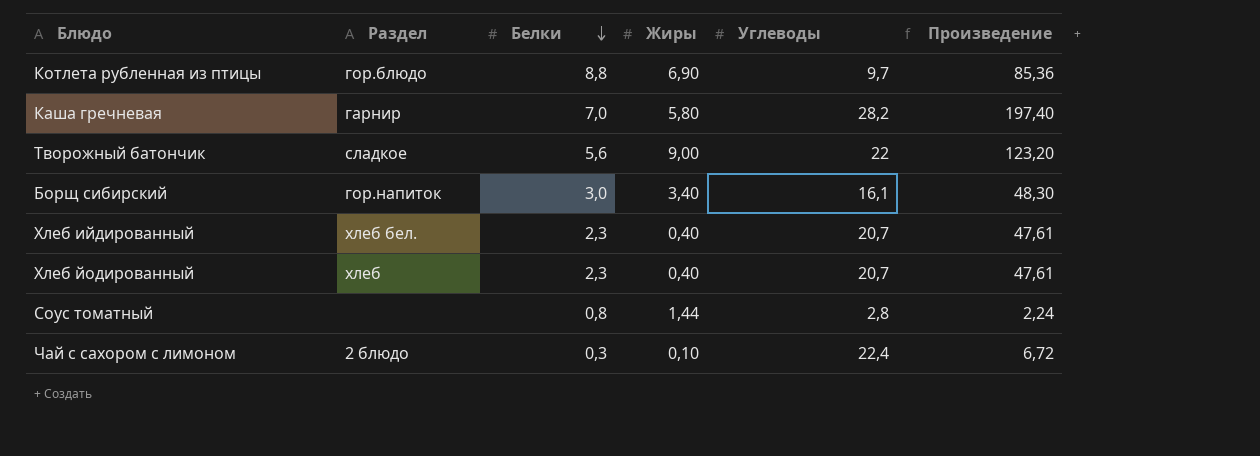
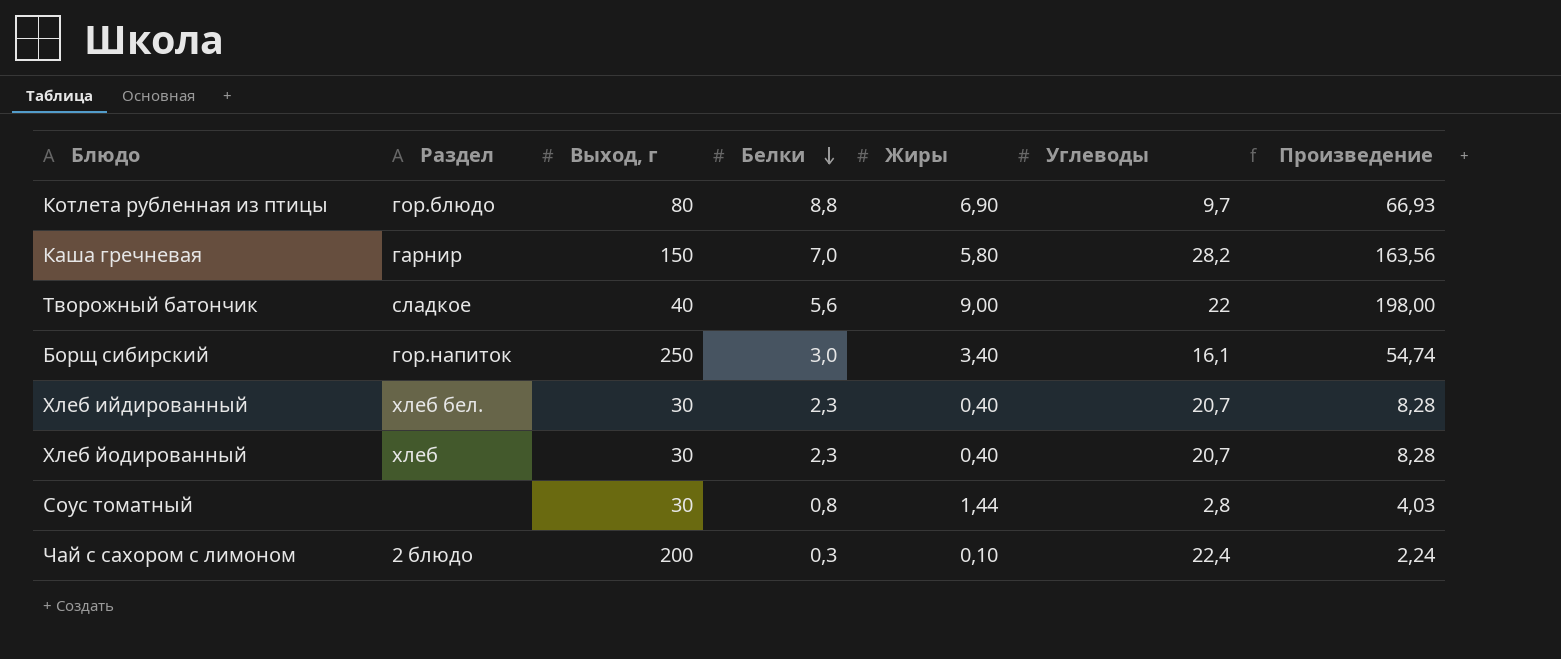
column Выход, г | position: none -> 3
column Произведение | formula: [Белки] * [Углеводы] -> [Жиры] * [Углеводы]

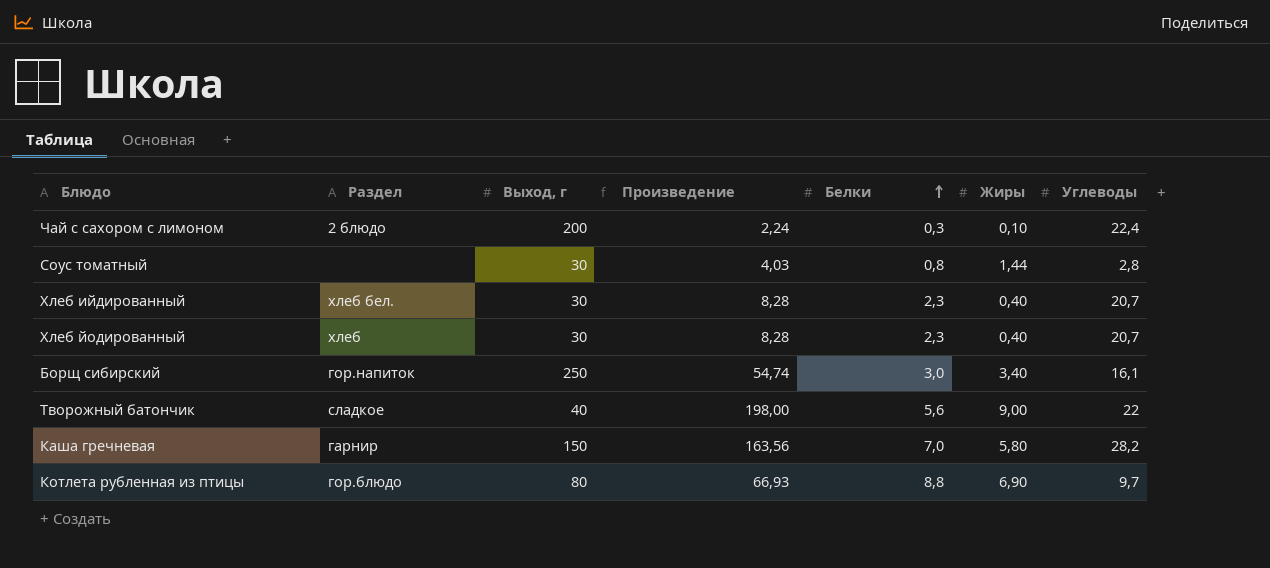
row order: Белки descending -> Белки ascending
column Произведение | position: 7 -> 4

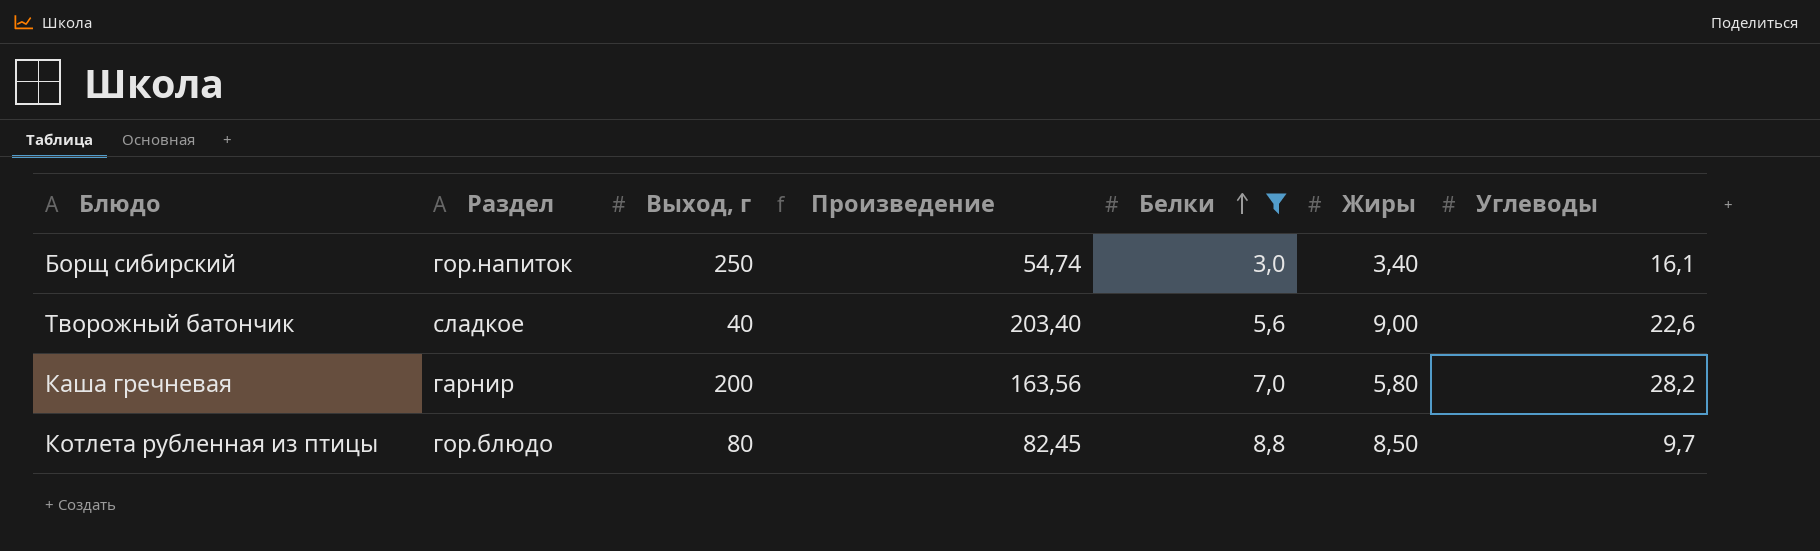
filter: none -> Белки >= 3,0
Творожный батончик | Произведение: 198,00 -> 203,40
Творожный батончик | Углеводы: 22 -> 22,6
Каша гречневая | Выход, г: 150 -> 200
Котлета рубленная из птицы | Произведение: 66,93 -> 82,45
Котлета рубленная из птицы | Жиры: 6,90 -> 8,50

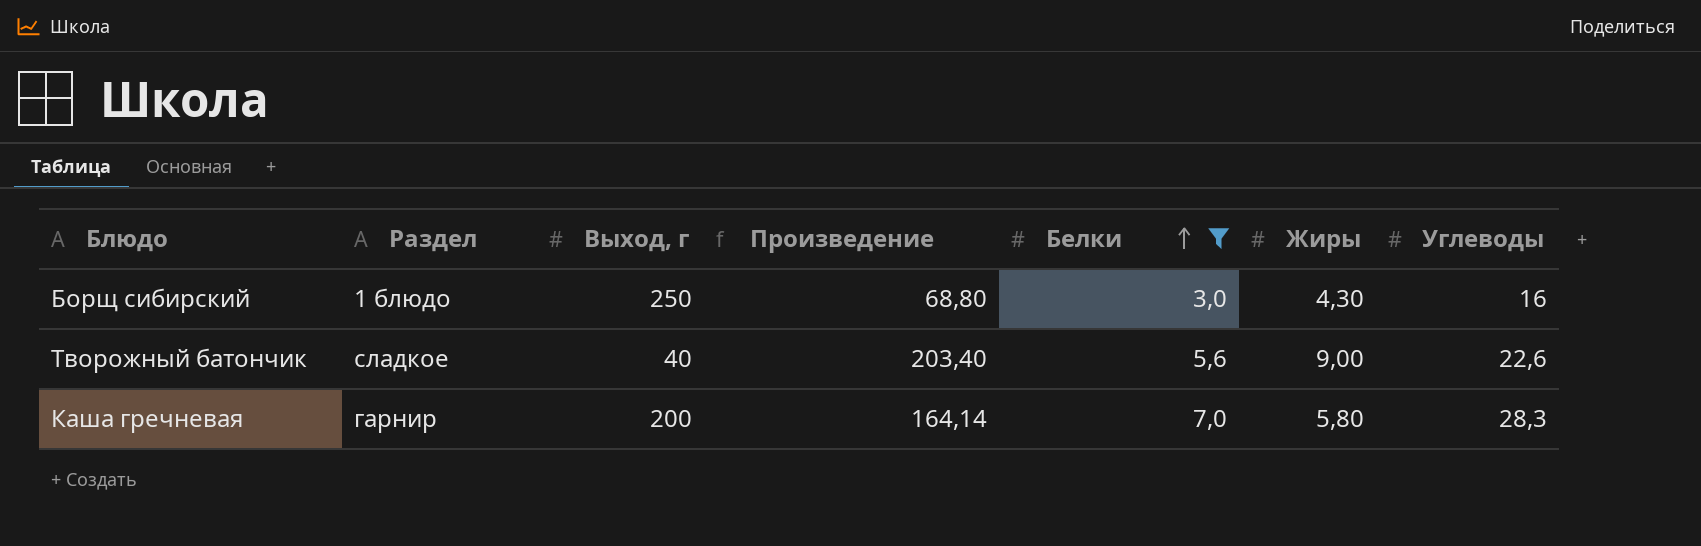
row Котлета рубленная из птицы: гор.блюдо | 80 | 82,45 | 8,8 | 8,50 | 9,7 -> none
Борщ сибирский | Раздел: гор.напиток -> 1 блюдо
Борщ сибирский | Произведение: 54,74 -> 68,80
Борщ сибирский | Жиры: 3,40 -> 4,30
Борщ сибирский | Углеводы: 16,1 -> 16
Каша гречневая | Произведение: 163,56 -> 164,14
Каша гречневая | Углеводы: 28,2 -> 28,3

